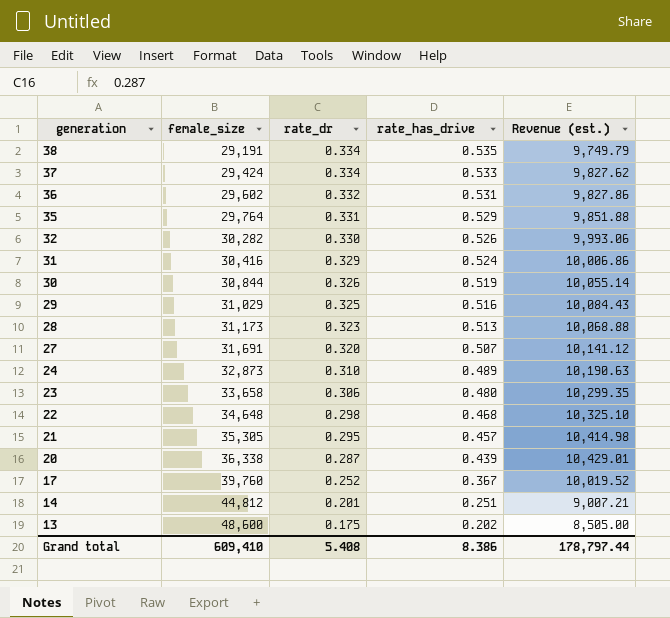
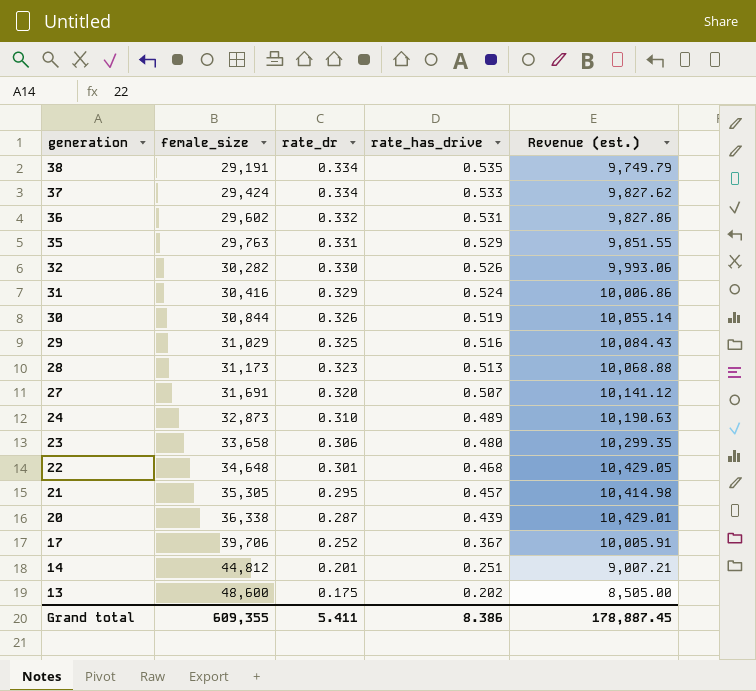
35 | female_size: 29,764 -> 29,763
35 | Revenue (est.): 9,851.88 -> 9,851.55
22 | rate_dr: 0.298 -> 0.301
22 | Revenue (est.): 10,325.10 -> 10,429.05
17 | female_size: 39,760 -> 39,706
17 | Revenue (est.): 10,019.52 -> 10,005.91
Grand total | female_size: 609,410 -> 609,355
Grand total | rate_dr: 5.408 -> 5.411
Grand total | Revenue (est.): 178,797.44 -> 178,887.45

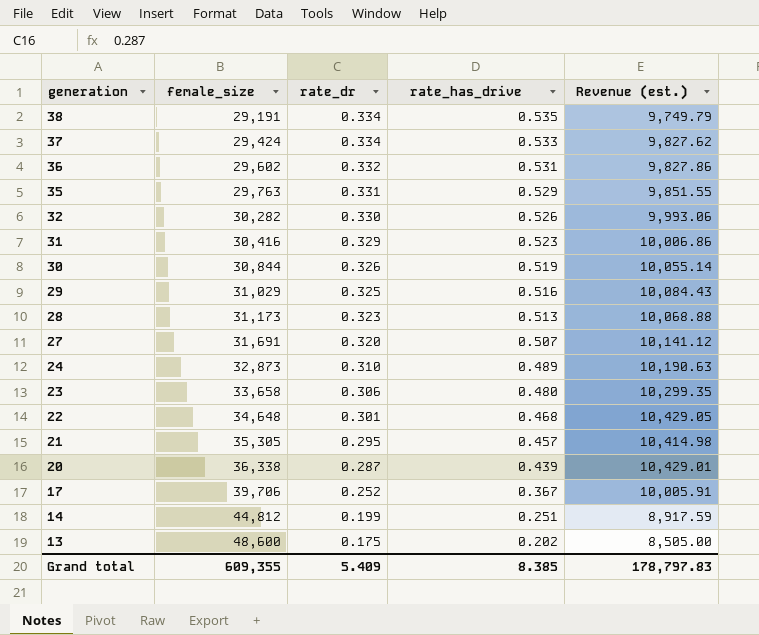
31 | rate_has_drive: 0.524 -> 0.523
14 | rate_dr: 0.201 -> 0.199
14 | Revenue (est.): 9,007.21 -> 8,917.59
Grand total | rate_dr: 5.411 -> 5.409
Grand total | rate_has_drive: 8.386 -> 8.385
Grand total | Revenue (est.): 178,887.45 -> 178,797.83

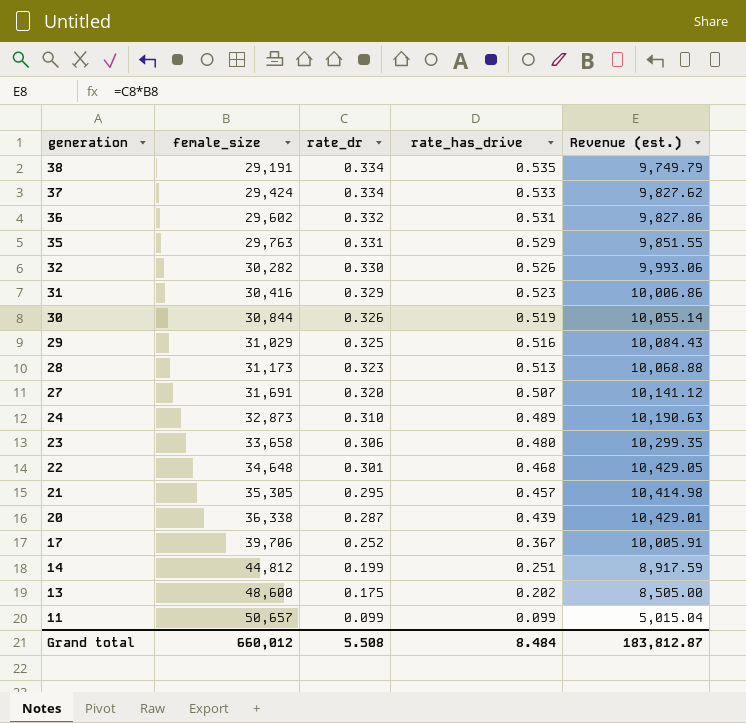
row 11: none -> 50,657 | 0.099 | 0.099 | 5,015.04
Grand total | female_size: 609,355 -> 660,012
Grand total | rate_dr: 5.409 -> 5.508
Grand total | rate_has_drive: 8.385 -> 8.484
Grand total | Revenue (est.): 178,797.83 -> 183,812.87

